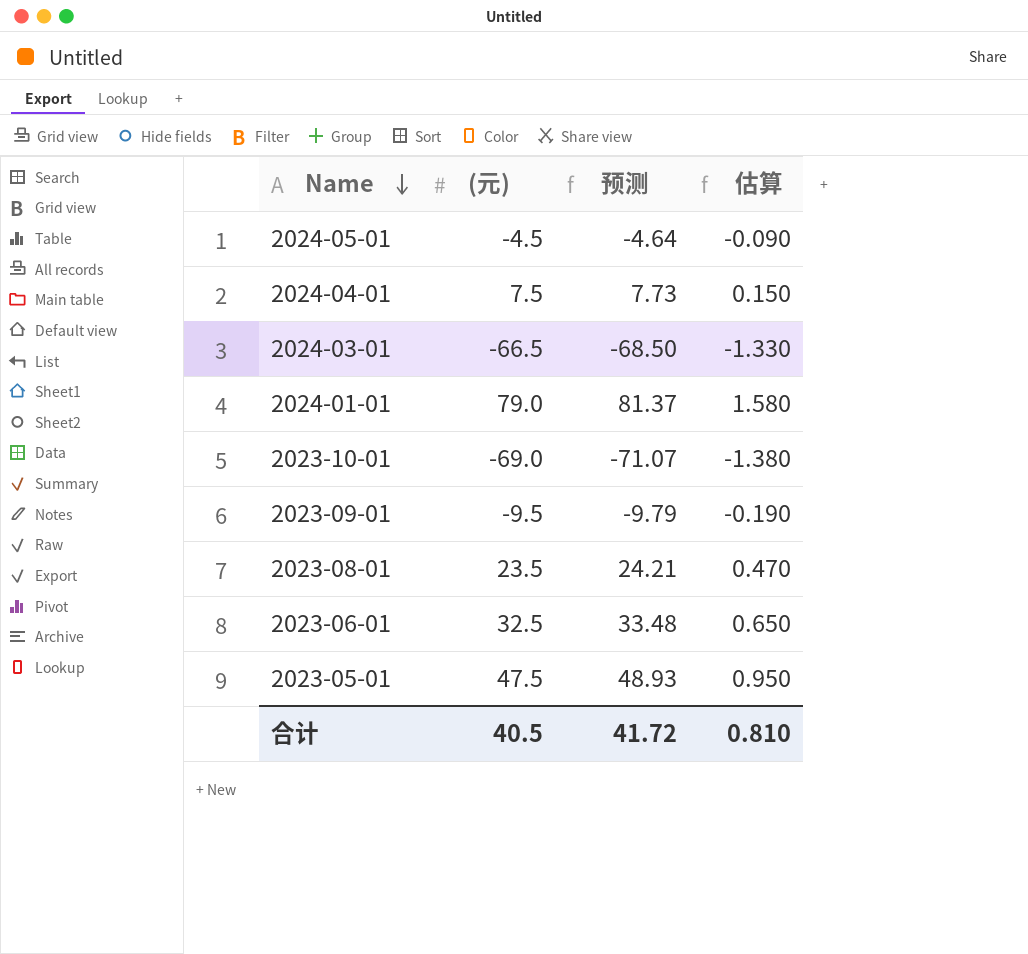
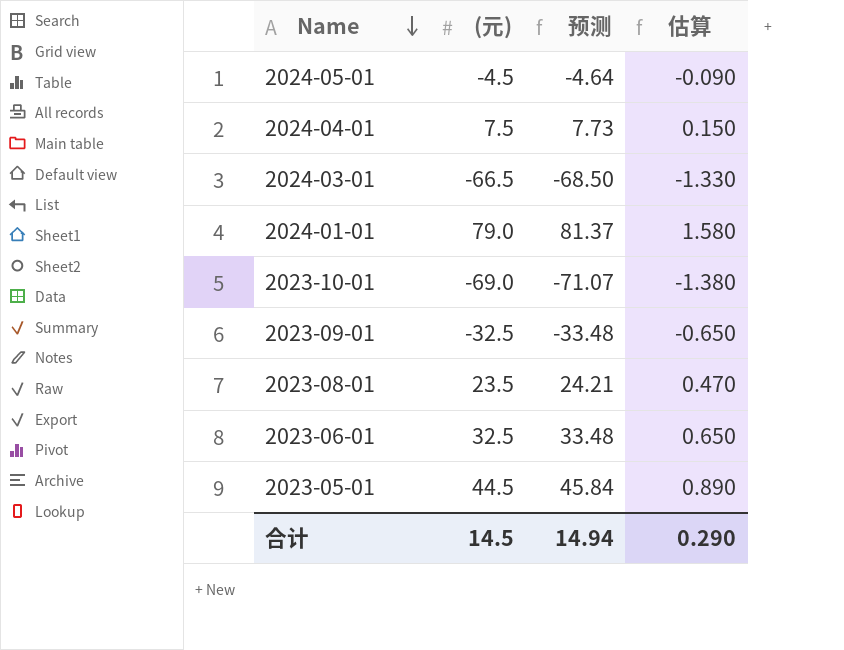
2023-09-01 | (元): -9.5 -> -32.5
2023-09-01 | 预测: -9.79 -> -33.48
2023-09-01 | 估算: -0.190 -> -0.650
2023-05-01 | (元): 47.5 -> 44.5
2023-05-01 | 预测: 48.93 -> 45.84
2023-05-01 | 估算: 0.950 -> 0.890
合计 | (元): 40.5 -> 14.5
合计 | 预测: 41.72 -> 14.94
合计 | 估算: 0.810 -> 0.290

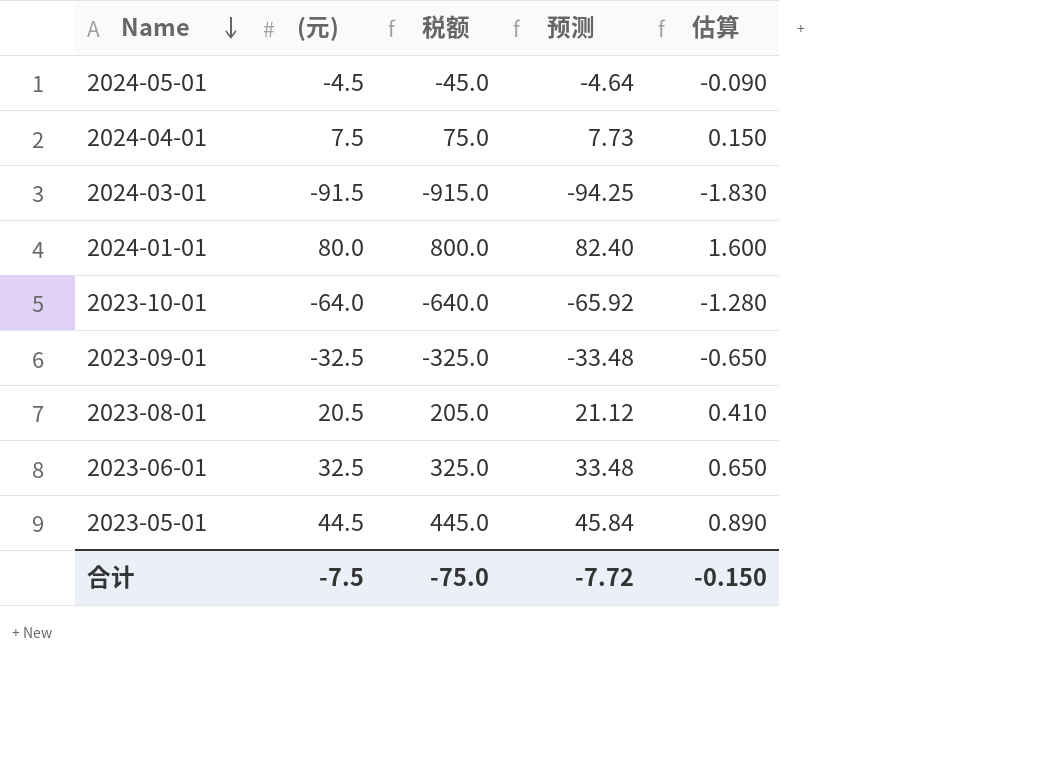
column 税额 | formula: none -> [(元)] * 10
2024-03-01 | (元): -66.5 -> -91.5
2024-03-01 | 预测: -68.50 -> -94.25
2024-03-01 | 估算: -1.330 -> -1.830
2024-01-01 | (元): 79.0 -> 80.0
2024-01-01 | 预测: 81.37 -> 82.40
2024-01-01 | 估算: 1.580 -> 1.600
2023-10-01 | (元): -69.0 -> -64.0
2023-10-01 | 预测: -71.07 -> -65.92
2023-10-01 | 估算: -1.380 -> -1.280
2023-08-01 | (元): 23.5 -> 20.5
2023-08-01 | 预测: 24.21 -> 21.12
2023-08-01 | 估算: 0.470 -> 0.410
合计 | (元): 14.5 -> -7.5
合计 | 预测: 14.94 -> -7.72
合计 | 估算: 0.290 -> -0.150

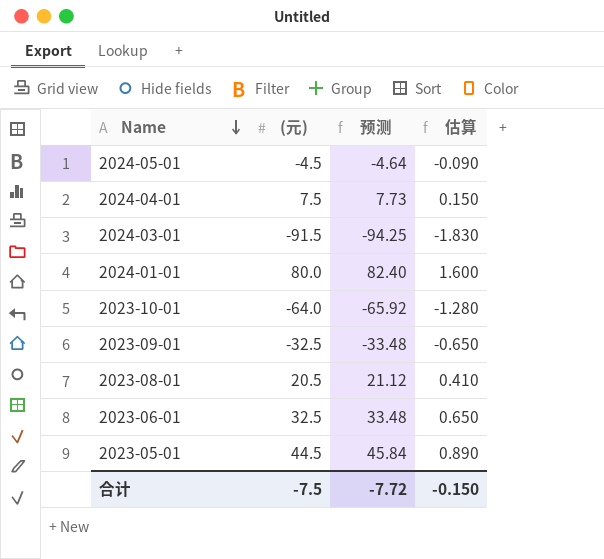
column 税额 | formula: [(元)] * 10 -> none

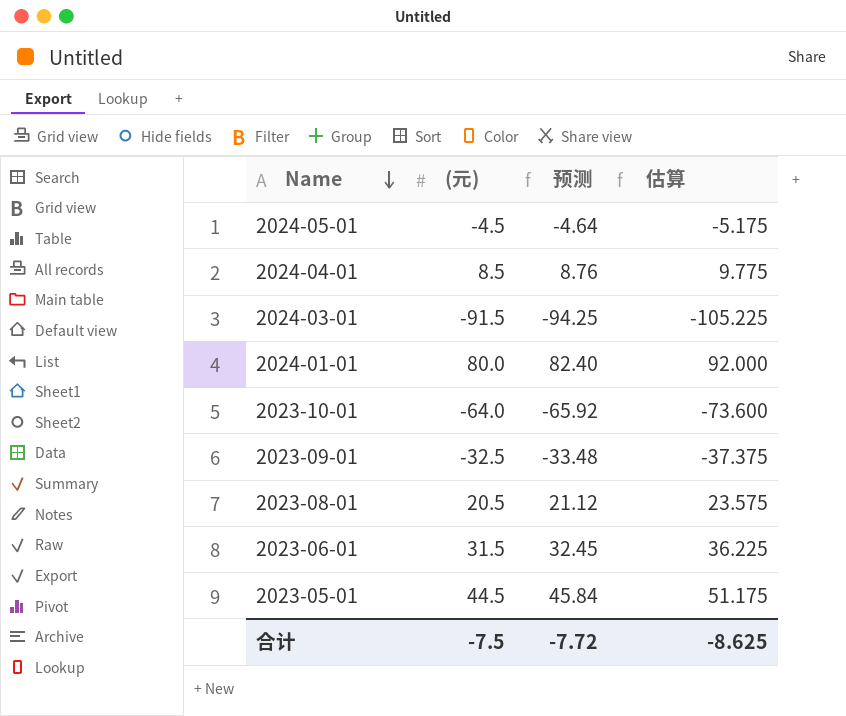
column 估算 | formula: [(元)] * 0.02 -> [(元)] * 1.15
2024-04-01 | (元): 7.5 -> 8.5
2024-04-01 | 预测: 7.73 -> 8.76
2023-06-01 | (元): 32.5 -> 31.5
2023-06-01 | 预测: 33.48 -> 32.45
合计 | 估算: -0.150 -> -8.625

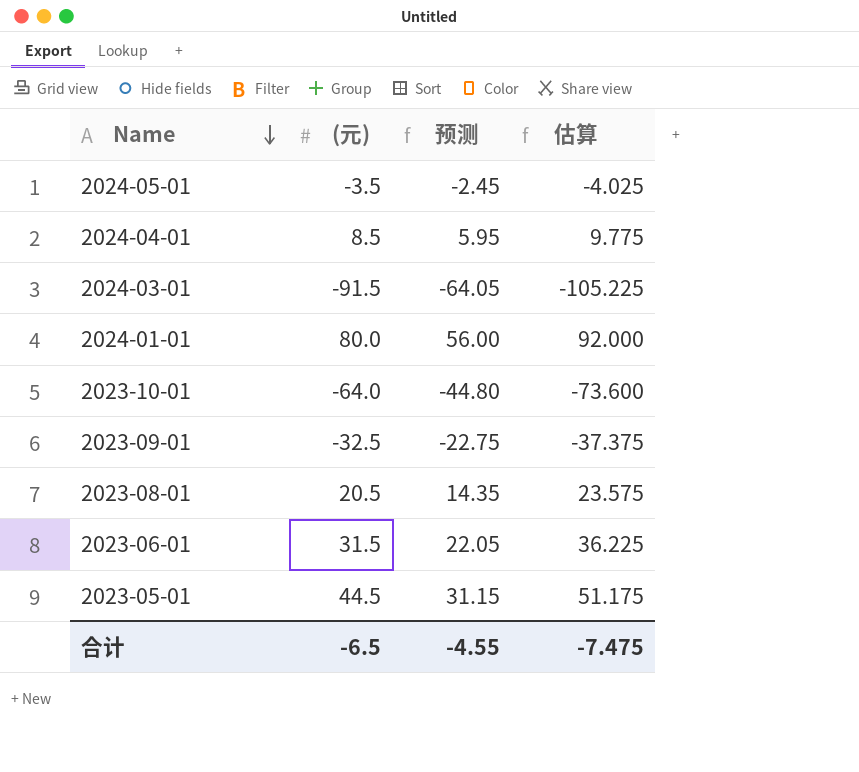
column 预测 | formula: [(元)] * 1.03 -> [(元)] * 0.7
2024-05-01 | (元): -4.5 -> -3.5
2024-05-01 | 估算: -5.175 -> -4.025
合计 | (元): -7.5 -> -6.5
合计 | 预测: -7.72 -> -4.55
合计 | 估算: -8.625 -> -7.475

